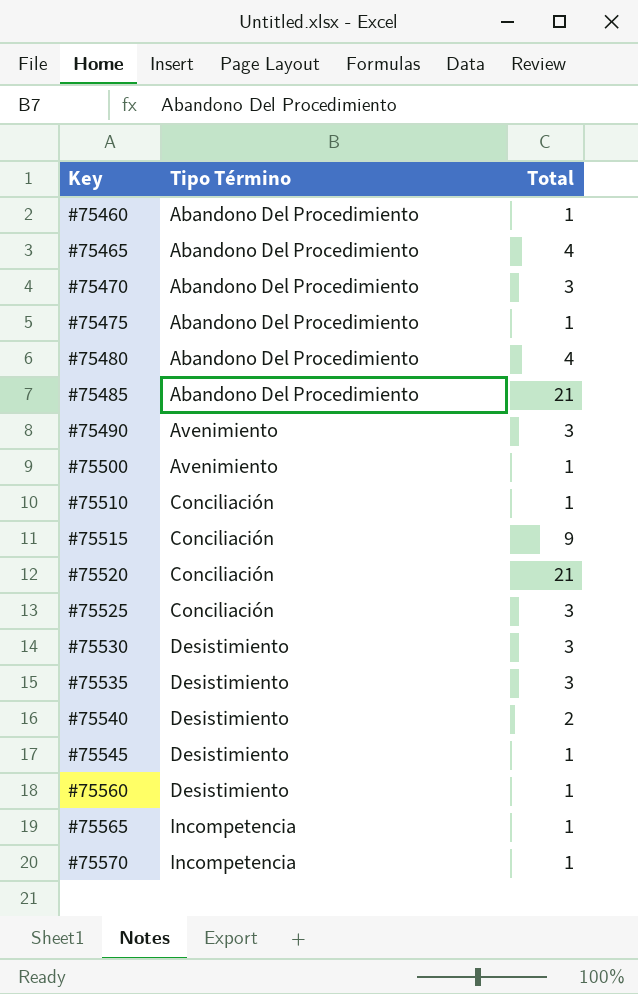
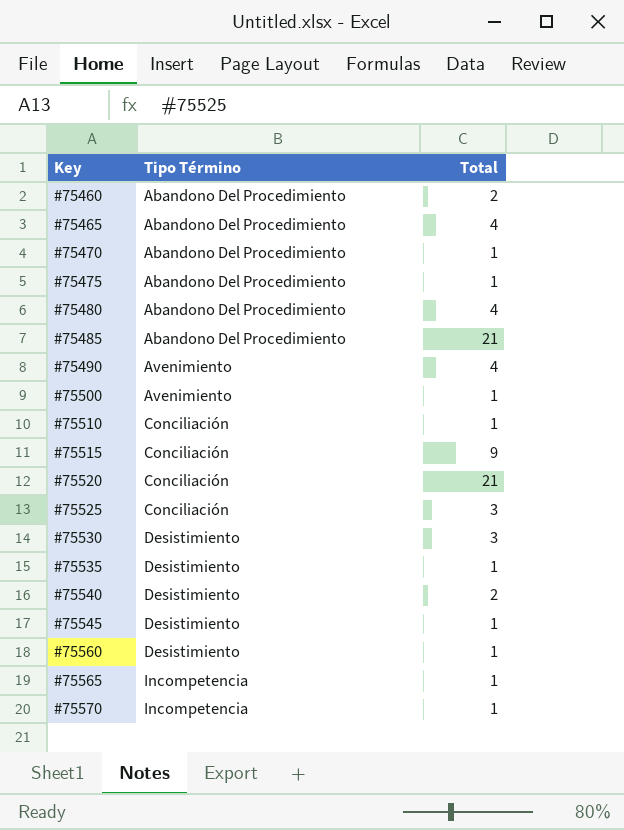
#75460 | Total: 1 -> 2
#75470 | Total: 3 -> 1
#75490 | Total: 3 -> 4
#75535 | Total: 3 -> 1

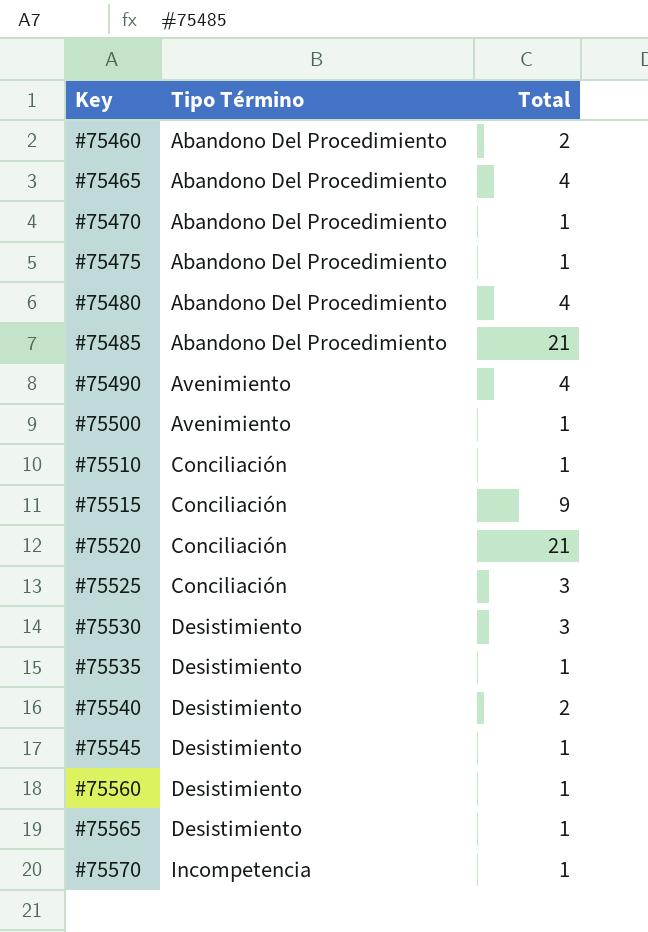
#75565 | Tipo Término: Incompetencia -> Desistimiento

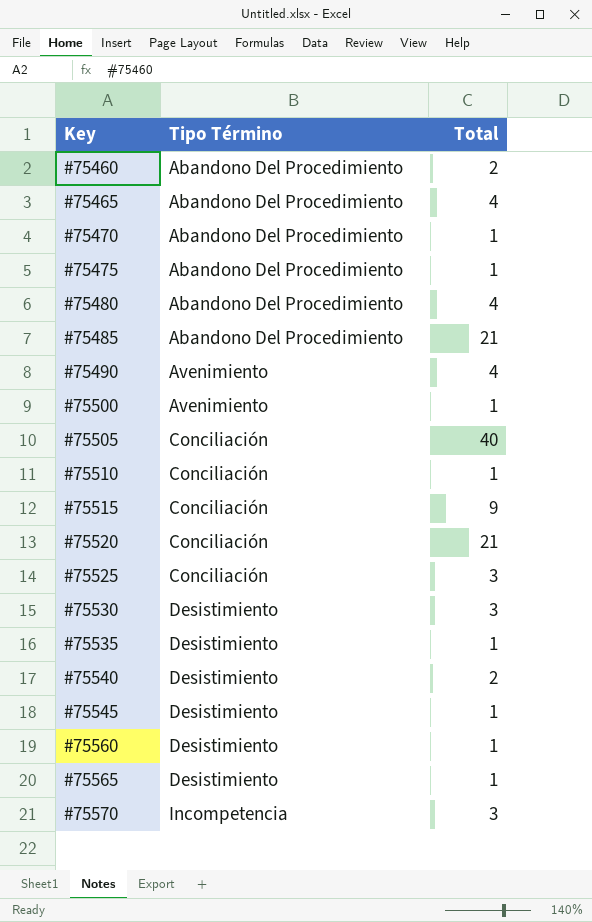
row #75505: none -> Conciliación | 40
#75570 | Total: 1 -> 3

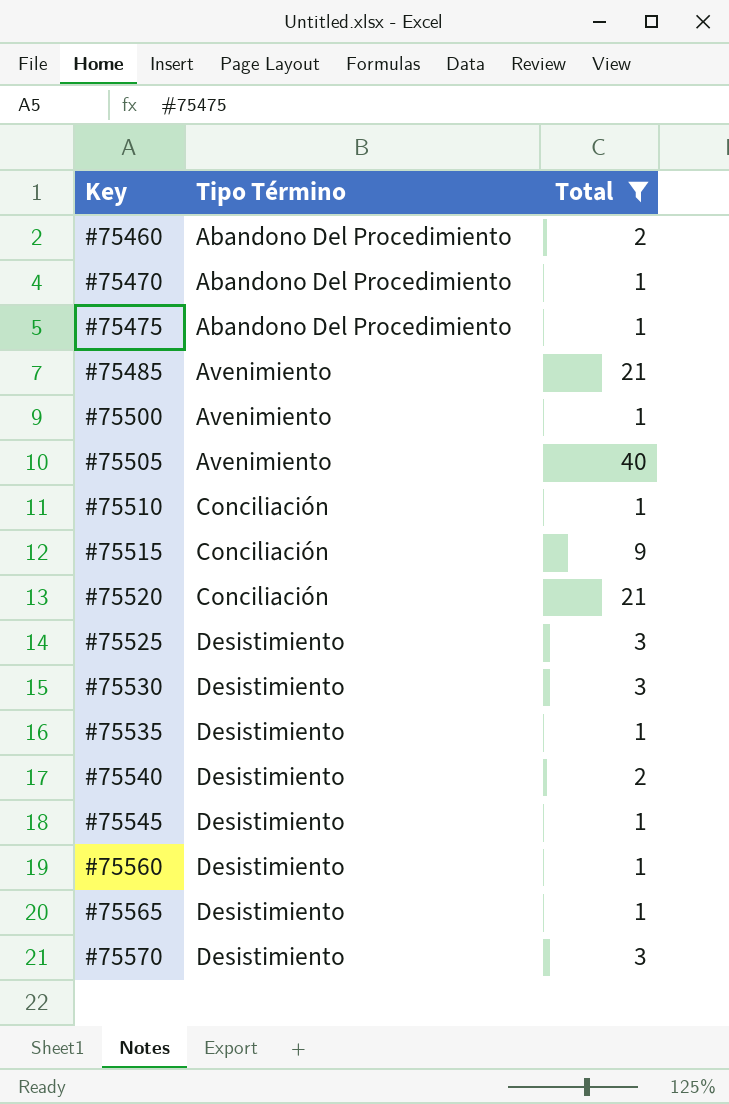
filter: none -> Total != 4
#75485 | Tipo Término: Abandono Del Procedimiento -> Avenimiento
#75505 | Tipo Término: Conciliación -> Avenimiento
#75525 | Tipo Término: Conciliación -> Desistimiento
#75570 | Tipo Término: Incompetencia -> Desistimiento

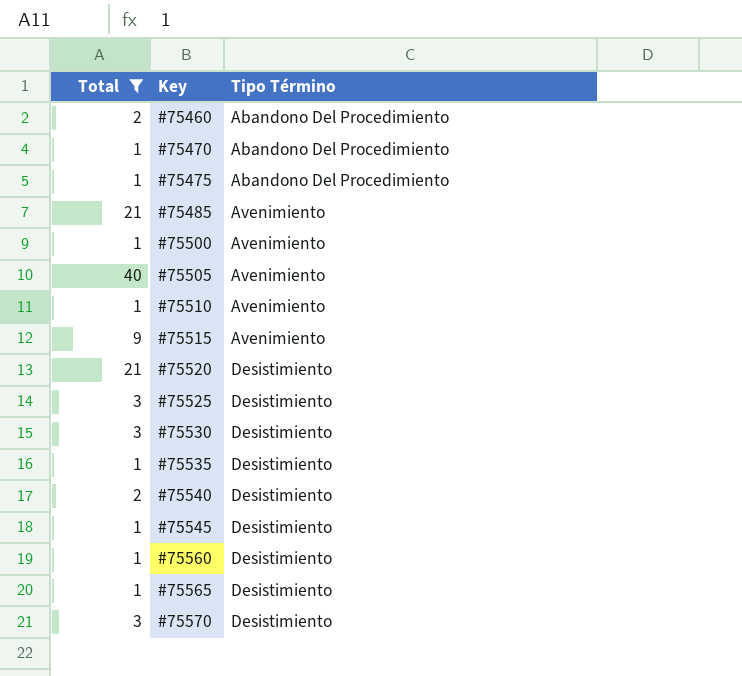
column Total | position: 3 -> 1
#75510 | Tipo Término: Conciliación -> Avenimiento
#75515 | Tipo Término: Conciliación -> Avenimiento
#75520 | Tipo Término: Conciliación -> Desistimiento

